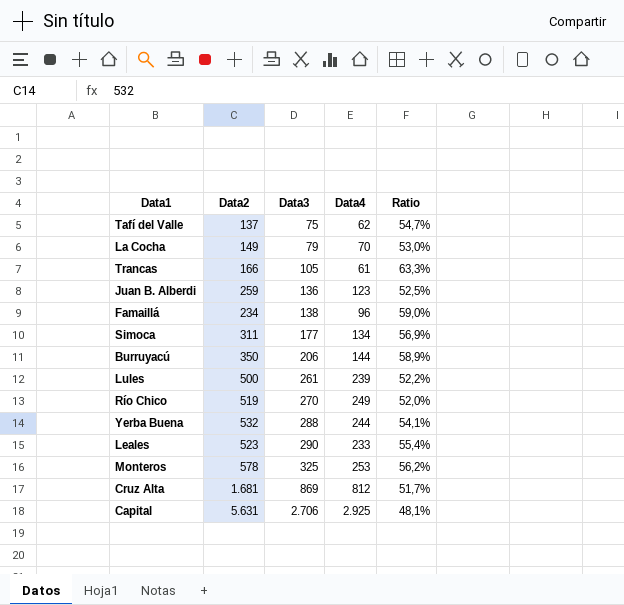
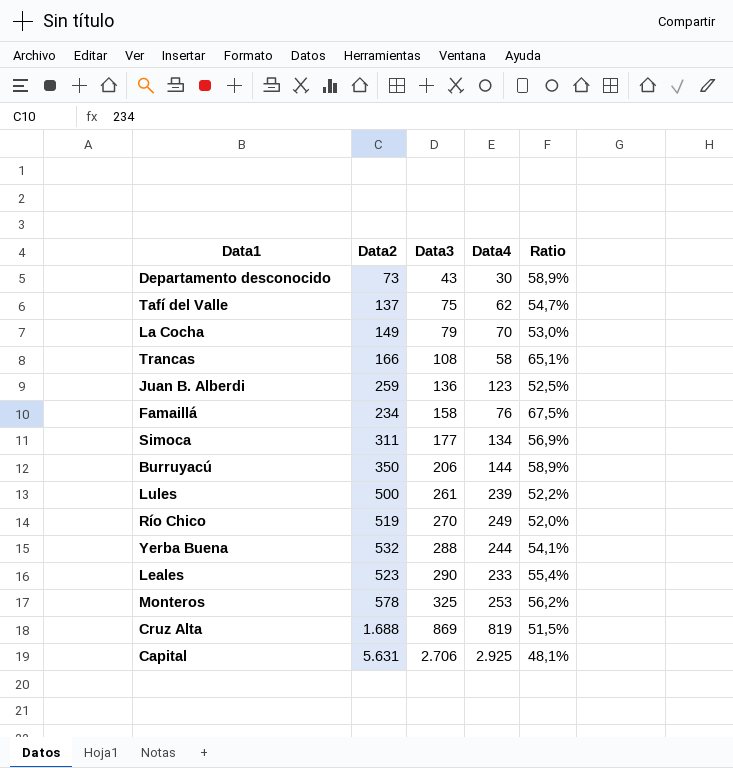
row Departamento desconocido: none -> 73 | 43 | 30 | 58,9%
Trancas | Data3: 105 -> 108
Trancas | Data4: 61 -> 58
Trancas | Ratio: 63,3% -> 65,1%
Famaillá | Data3: 138 -> 158
Famaillá | Data4: 96 -> 76
Famaillá | Ratio: 59,0% -> 67,5%
Cruz Alta | Data2: 1.681 -> 1.688
Cruz Alta | Data4: 812 -> 819
Cruz Alta | Ratio: 51,7% -> 51,5%

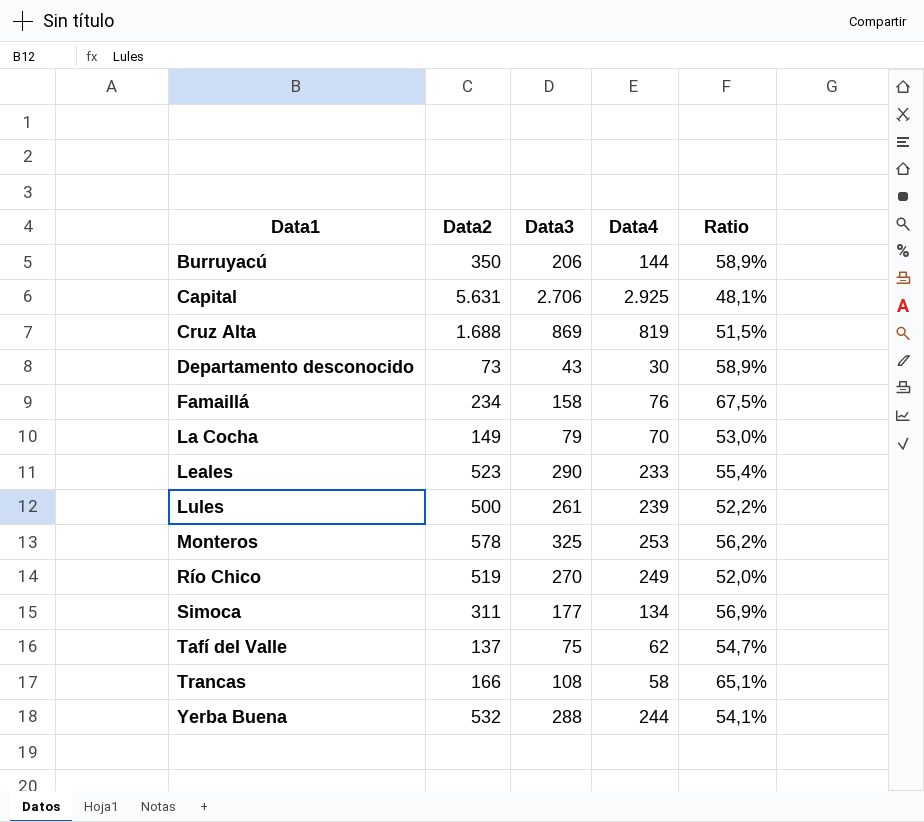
row order: Data3 ascending -> Data1 ascending
row Juan B. Alberdi: 259 | 136 | 123 | 52,5% -> none

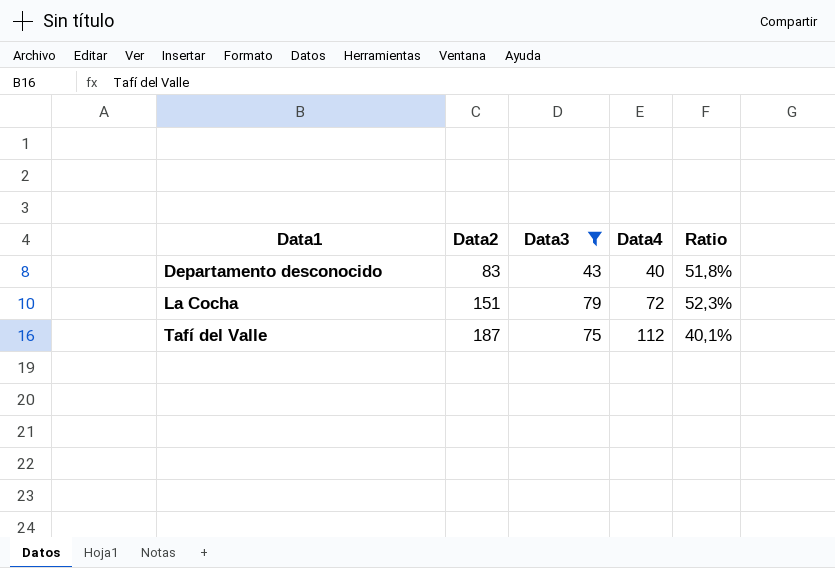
filter: none -> Data3 <= 79
Departamento desconocido | Data2: 73 -> 83
Departamento desconocido | Data4: 30 -> 40
Departamento desconocido | Ratio: 58,9% -> 51,8%
La Cocha | Data2: 149 -> 151
La Cocha | Data4: 70 -> 72
La Cocha | Ratio: 53,0% -> 52,3%
Tafí del Valle | Data2: 137 -> 187
Tafí del Valle | Data4: 62 -> 112
Tafí del Valle | Ratio: 54,7% -> 40,1%

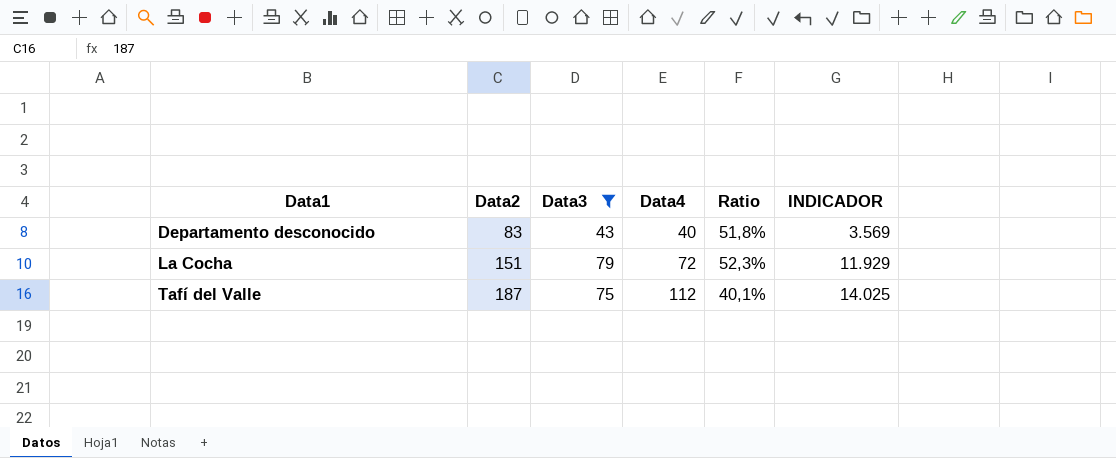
column INDICADOR | formula: none -> [Data2] * [Data3]

